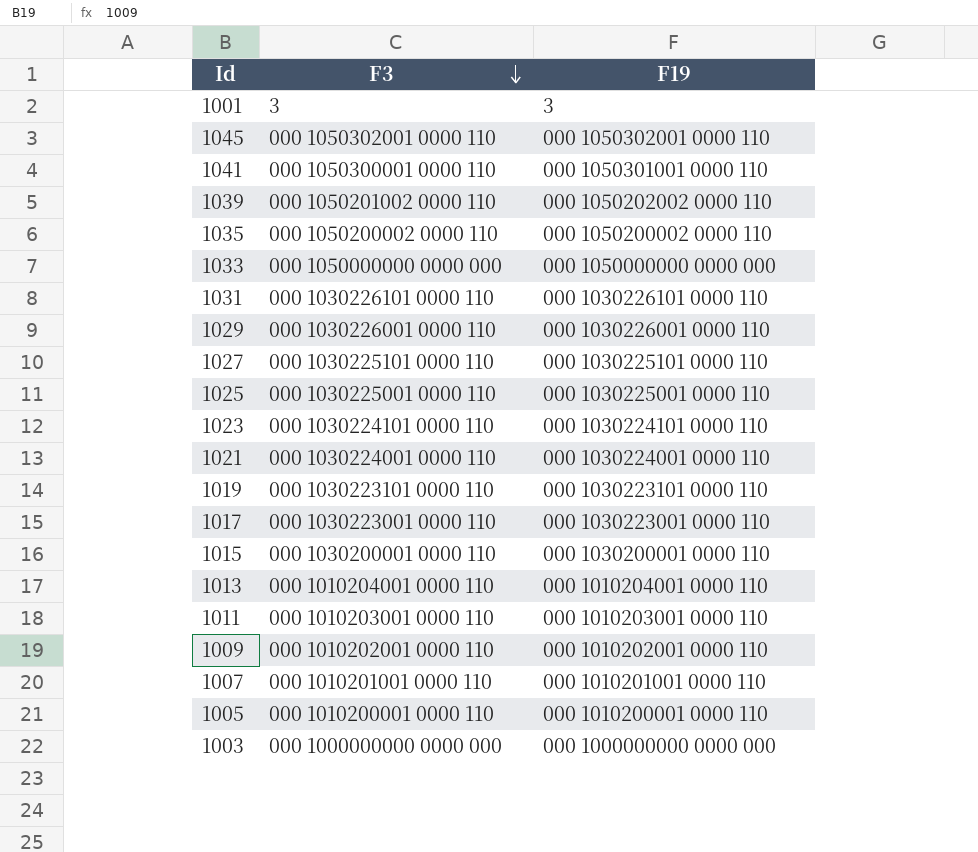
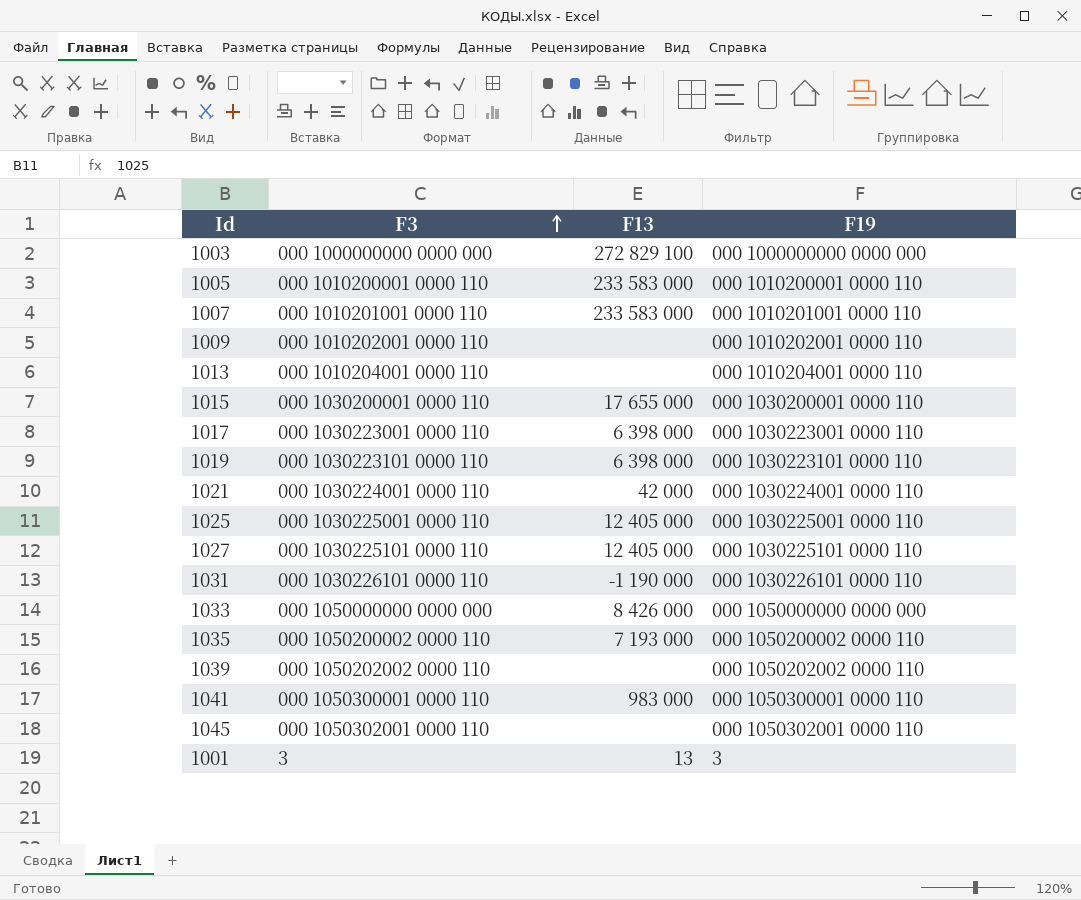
row order: F3 descending -> F3 ascending
column F13 | position: none -> 3
row 1029: 000 1030226001 0000 110 | 000 1030226001 0000 110 -> none
row 1023: 000 1030224101 0000 110 | 000 1030224101 0000 110 -> none
row 1011: 000 1010203001 0000 110 | 000 1010203001 0000 110 -> none
1039 | F3: 000 1050201002 0000 110 -> 000 1050202002 0000 110
1041 | F19: 000 1050301001 0000 110 -> 000 1050300001 0000 110

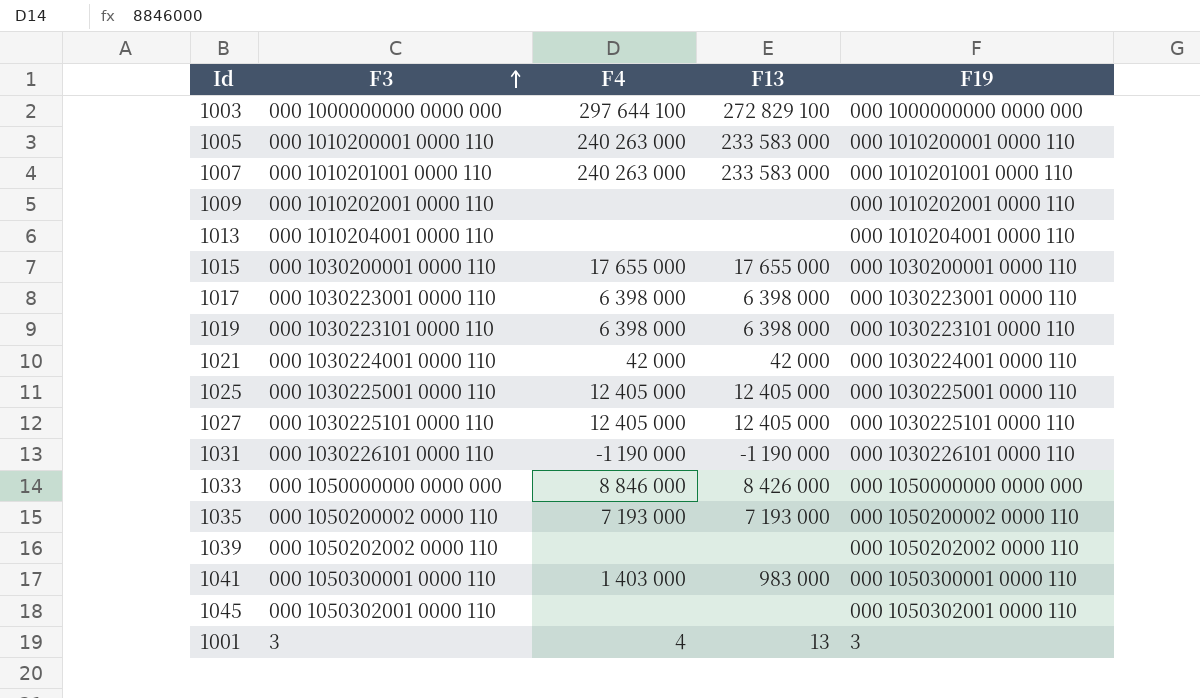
column F4 | position: none -> 3

